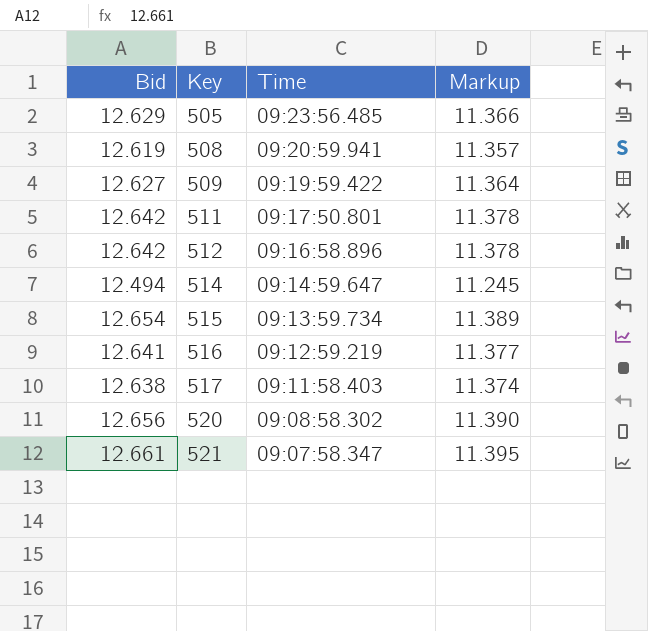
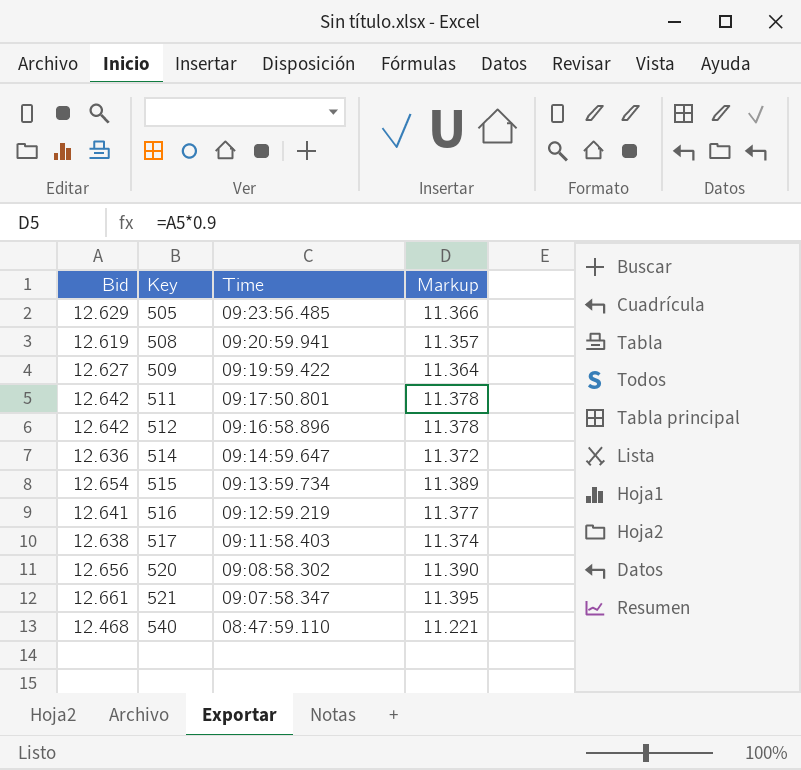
514 | Bid: 12.494 -> 12.636
514 | Markup: 11.245 -> 11.372
row 540: none -> 12.468 | 08:47:59.110 | 11.221

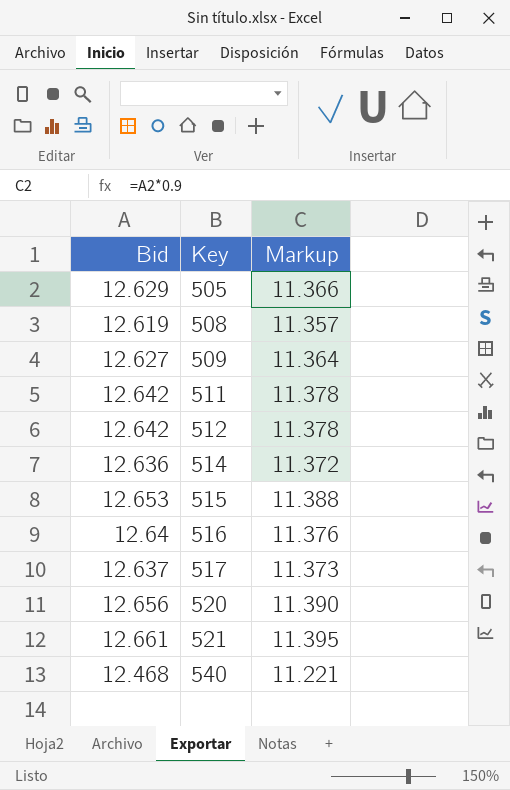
column Time | position: 3 -> none
515 | Bid: 12.654 -> 12.653
515 | Markup: 11.389 -> 11.388
516 | Bid: 12.641 -> 12.64
516 | Markup: 11.377 -> 11.376
517 | Bid: 12.638 -> 12.637
517 | Markup: 11.374 -> 11.373

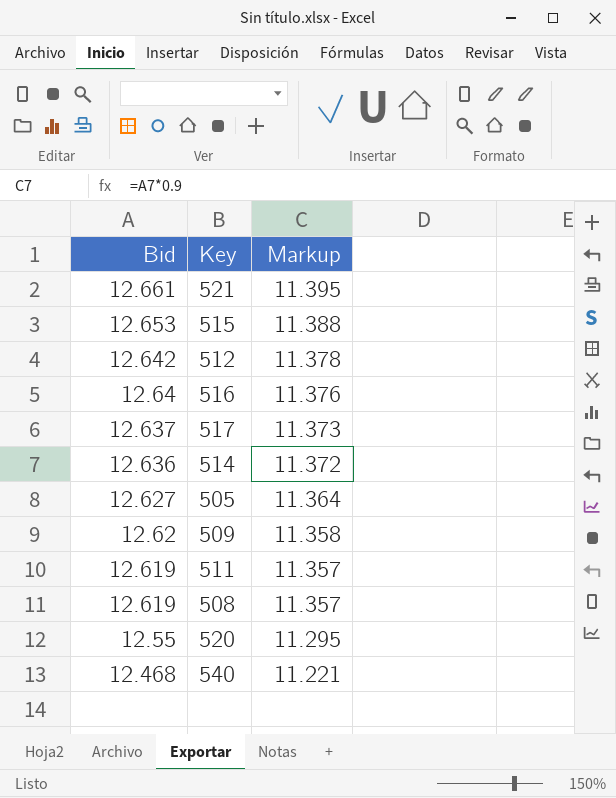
row order: Key ascending -> Bid descending
505 | Bid: 12.629 -> 12.627
505 | Markup: 11.366 -> 11.364
509 | Bid: 12.627 -> 12.62
509 | Markup: 11.364 -> 11.358
511 | Bid: 12.642 -> 12.619
511 | Markup: 11.378 -> 11.357
520 | Bid: 12.656 -> 12.55
520 | Markup: 11.390 -> 11.295

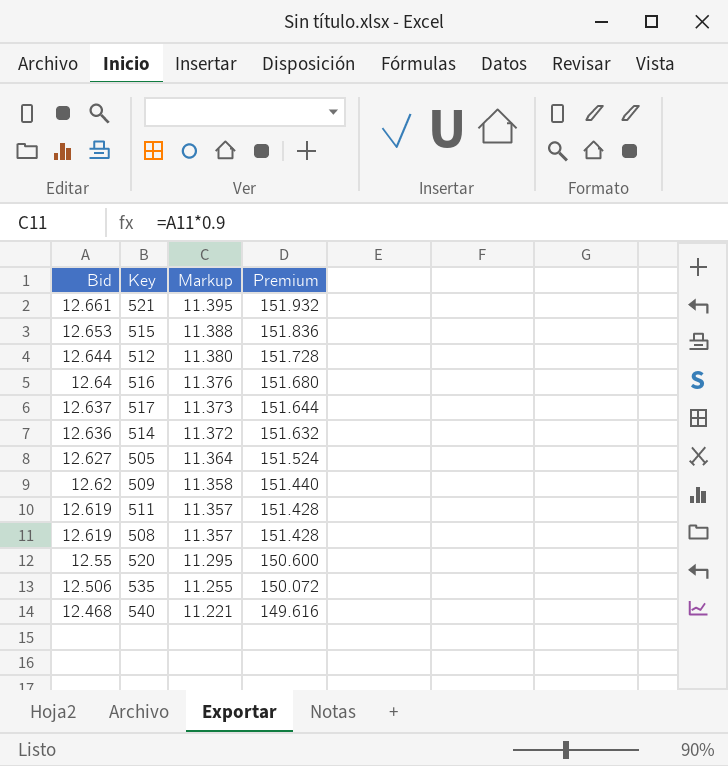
column Premium | formula: none -> [Bid] * 12
512 | Bid: 12.642 -> 12.644
512 | Markup: 11.378 -> 11.380
row 535: none -> 12.506 | 11.255 | 150.072

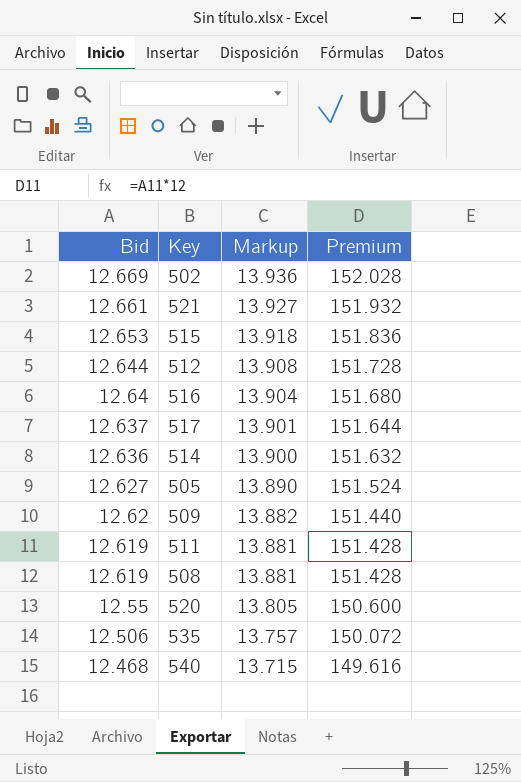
column Markup | formula: [Bid] * 0.9 -> [Bid] * 1.1
row 502: none -> 12.669 | 13.936 | 152.028

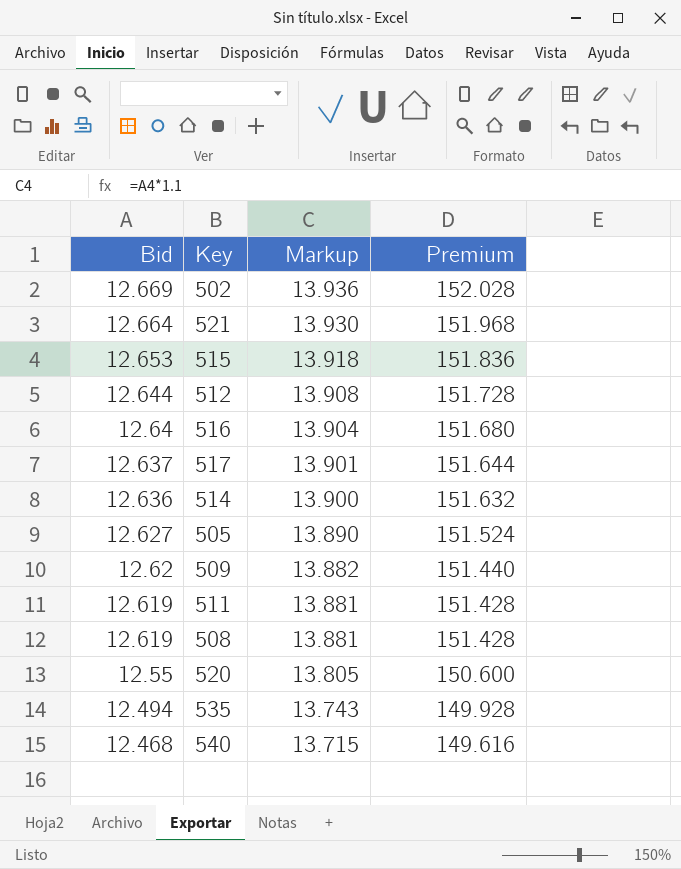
521 | Bid: 12.661 -> 12.664
521 | Markup: 13.927 -> 13.930
521 | Premium: 151.932 -> 151.968
535 | Bid: 12.506 -> 12.494
535 | Markup: 13.757 -> 13.743
535 | Premium: 150.072 -> 149.928

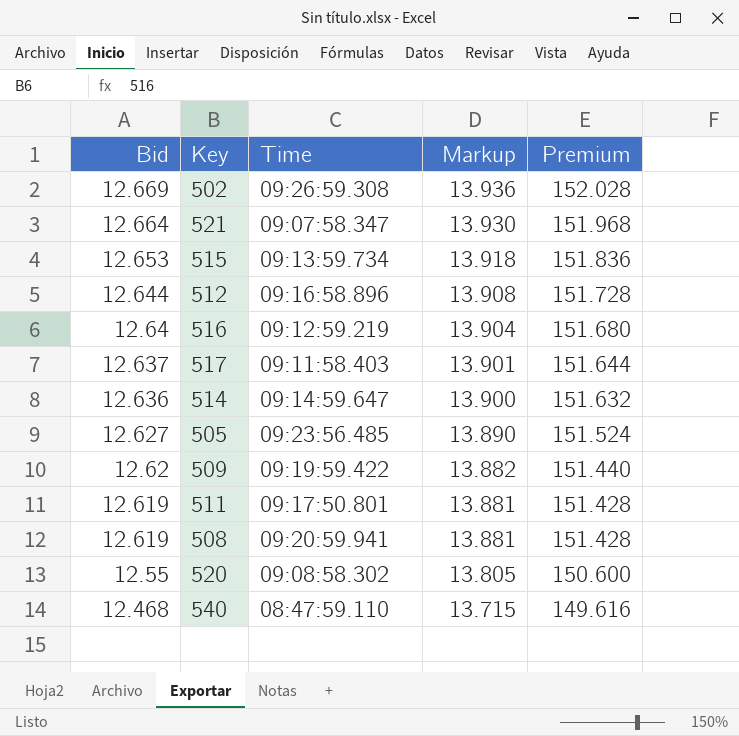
column Time | position: none -> 3
row 535: 12.494 | 13.743 | 149.928 -> none

